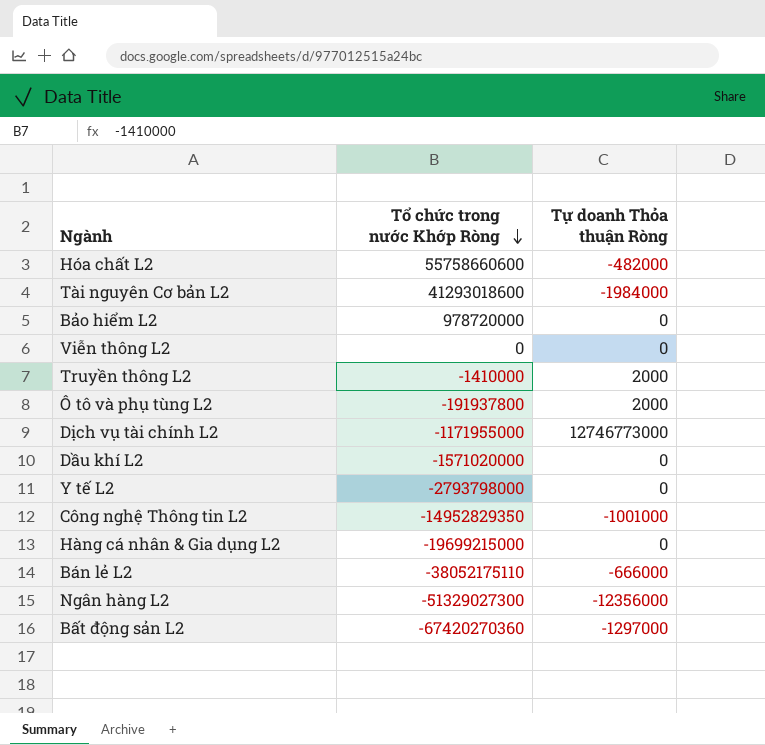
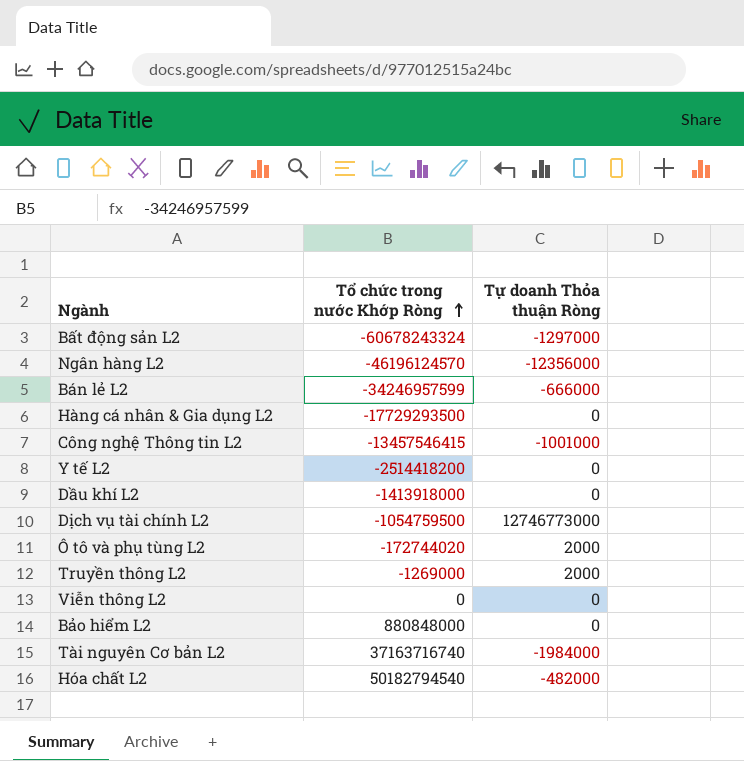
row order: Tổ chức trong nước Khớp Ròng descending -> Tổ chức trong nước Khớp Ròng ascending
Bất động sản L2 | Tổ chức trong nước Khớp Ròng: -67420270360 -> -60678243324
Ngân hàng L2 | Tổ chức trong nước Khớp Ròng: -51329027300 -> -46196124570
Bán lẻ L2 | Tổ chức trong nước Khớp Ròng: -38052175110 -> -34246957599
Hàng cá nhân & Gia dụng L2 | Tổ chức trong nước Khớp Ròng: -19699215000 -> -17729293500
Công nghệ Thông tin L2 | Tổ chức trong nước Khớp Ròng: -14952829350 -> -13457546415
Y tế L2 | Tổ chức trong nước Khớp Ròng: -2793798000 -> -2514418200
Dầu khí L2 | Tổ chức trong nước Khớp Ròng: -1571020000 -> -1413918000
Dịch vụ tài chính L2 | Tổ chức trong nước Khớp Ròng: -1171955000 -> -1054759500
Ô tô và phụ tùng L2 | Tổ chức trong nước Khớp Ròng: -191937800 -> -172744020
Truyền thông L2 | Tổ chức trong nước Khớp Ròng: -1410000 -> -1269000
Bảo hiểm L2 | Tổ chức trong nước Khớp Ròng: 978720000 -> 880848000
Tài nguyên Cơ bản L2 | Tổ chức trong nước Khớp Ròng: 41293018600 -> 37163716740
Hóa chất L2 | Tổ chức trong nước Khớp Ròng: 55758660600 -> 50182794540

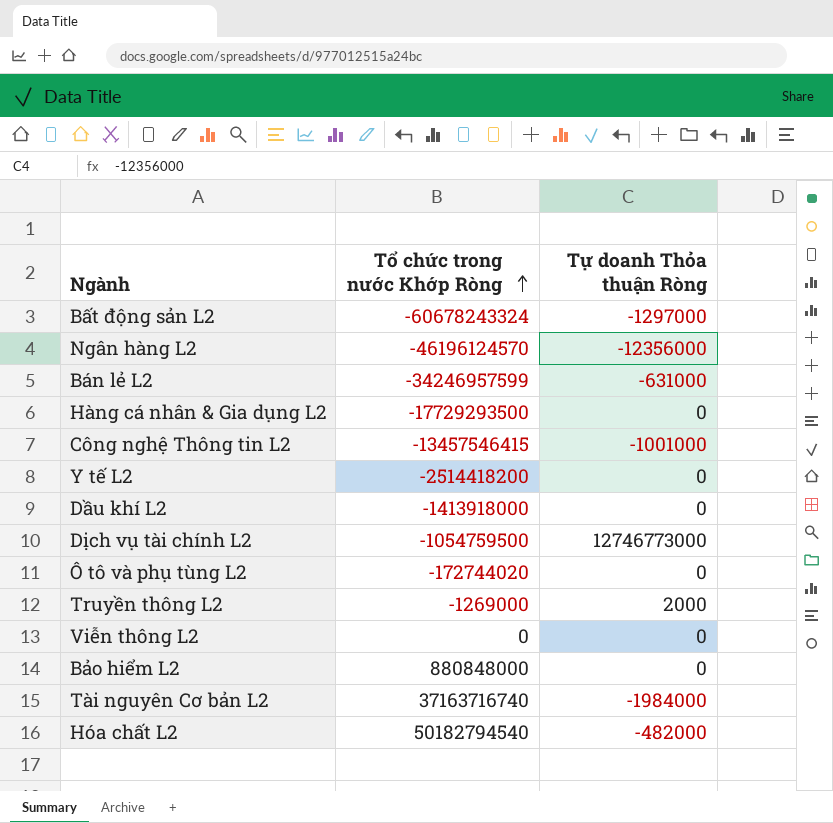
Bán lẻ L2 | Tự doanh Thỏa thuận Ròng: -666000 -> -631000
Ô tô và phụ tùng L2 | Tự doanh Thỏa thuận Ròng: 2000 -> 0

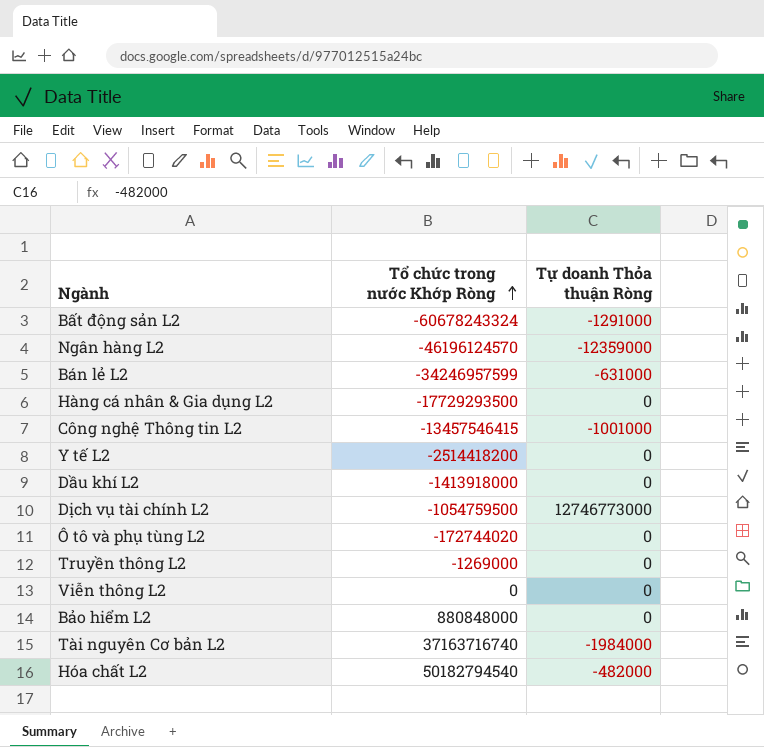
Bất động sản L2 | Tự doanh Thỏa thuận Ròng: -1297000 -> -1291000
Ngân hàng L2 | Tự doanh Thỏa thuận Ròng: -12356000 -> -12359000
Truyền thông L2 | Tự doanh Thỏa thuận Ròng: 2000 -> 0

